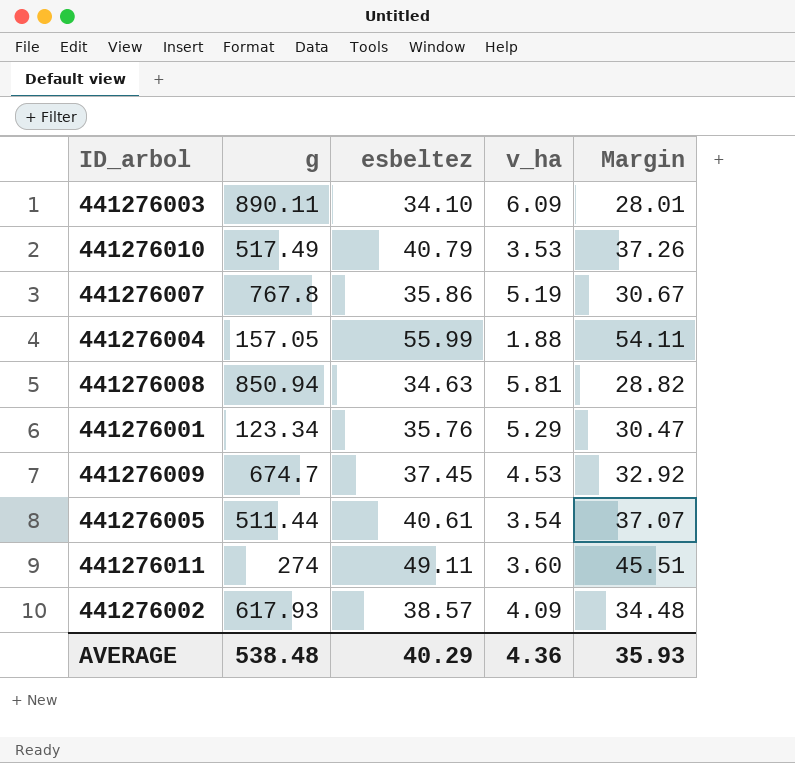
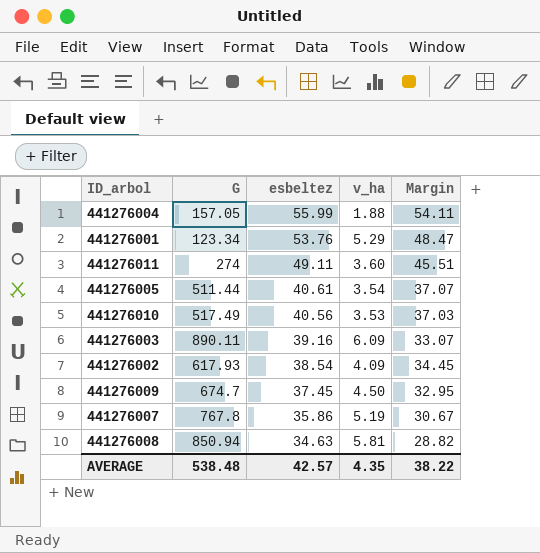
row order: none -> esbeltez descending
column name: g -> G
441276001 | esbeltez: 35.76 -> 53.76
441276001 | Margin: 30.47 -> 48.47
441276010 | esbeltez: 40.79 -> 40.56
441276010 | Margin: 37.26 -> 37.03
441276003 | esbeltez: 34.10 -> 39.16
441276003 | Margin: 28.01 -> 33.07
441276002 | esbeltez: 38.57 -> 38.54
441276002 | Margin: 34.48 -> 34.45
441276009 | v_ha: 4.53 -> 4.50
441276009 | Margin: 32.92 -> 32.95
AVERAGE | esbeltez: 40.29 -> 42.57
AVERAGE | v_ha: 4.36 -> 4.35
AVERAGE | Margin: 35.93 -> 38.22

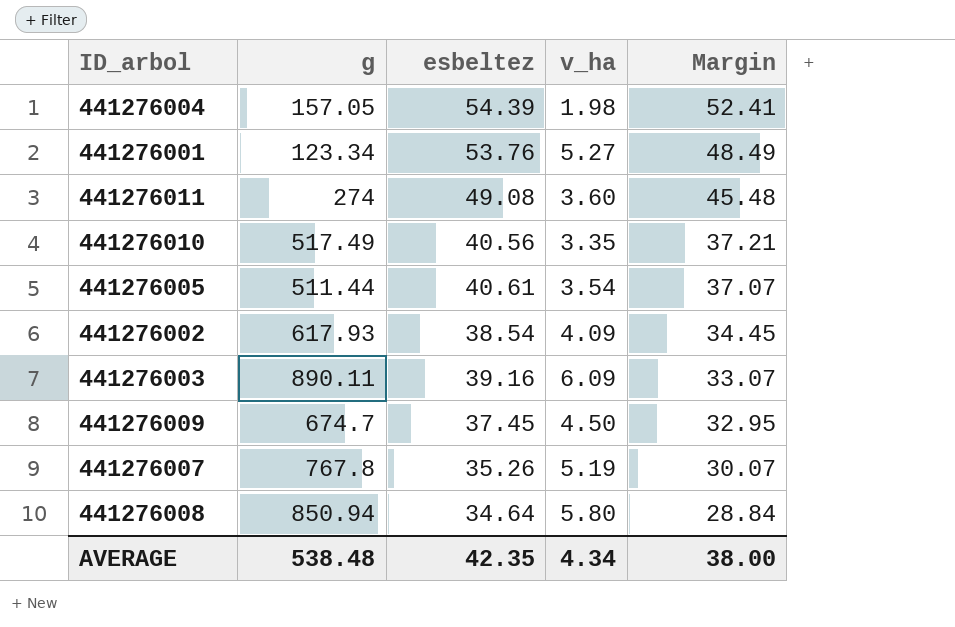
row order: esbeltez descending -> Margin descending
column name: G -> g
441276004 | esbeltez: 55.99 -> 54.39
441276004 | v_ha: 1.88 -> 1.98
441276004 | Margin: 54.11 -> 52.41
441276001 | v_ha: 5.29 -> 5.27
441276001 | Margin: 48.47 -> 48.49
441276011 | esbeltez: 49.11 -> 49.08
441276011 | Margin: 45.51 -> 45.48
441276010 | v_ha: 3.53 -> 3.35
441276010 | Margin: 37.03 -> 37.21
441276007 | esbeltez: 35.86 -> 35.26
441276007 | Margin: 30.67 -> 30.07
441276008 | esbeltez: 34.63 -> 34.64
441276008 | v_ha: 5.81 -> 5.80
441276008 | Margin: 28.82 -> 28.84
AVERAGE | esbeltez: 42.57 -> 42.35
AVERAGE | v_ha: 4.35 -> 4.34
AVERAGE | Margin: 38.22 -> 38.00

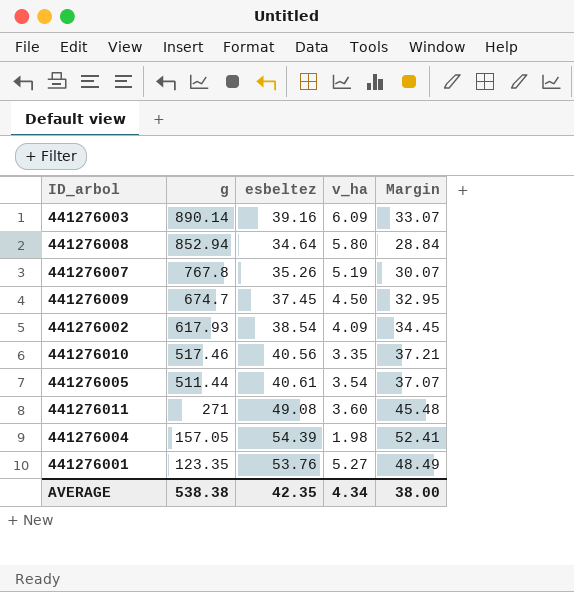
row order: Margin descending -> g descending
441276003 | g: 890.11 -> 890.14
441276008 | g: 850.94 -> 852.94
441276010 | g: 517.49 -> 517.46
441276011 | g: 274 -> 271
441276001 | g: 123.34 -> 123.35
AVERAGE | g: 538.48 -> 538.38

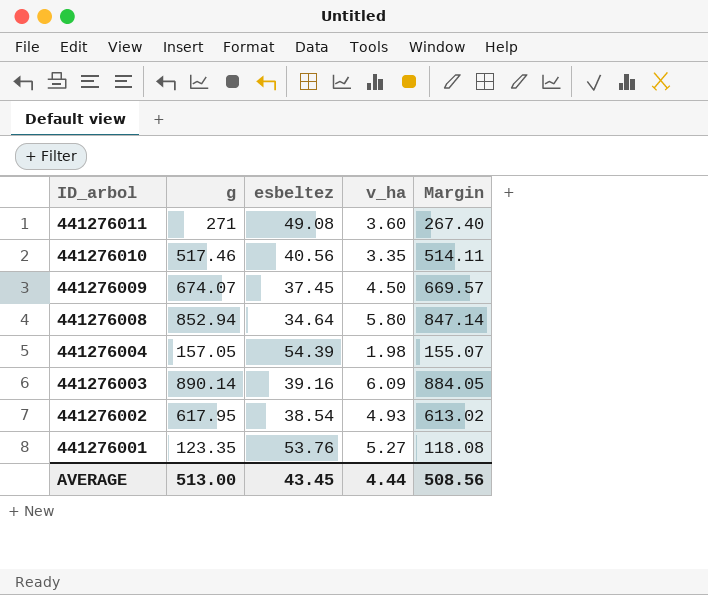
row order: g descending -> ID_arbol descending
column Margin | formula: [esbeltez] - [v_ha] -> [g] - [v_ha]
row 441276007: 767.8 | 35.26 | 5.19 | 30.07 -> none
row 441276005: 511.44 | 40.61 | 3.54 | 37.07 -> none
441276009 | g: 674.7 -> 674.07
441276002 | g: 617.93 -> 617.95
441276002 | v_ha: 4.09 -> 4.93
AVERAGE | g: 538.38 -> 513.00
AVERAGE | esbeltez: 42.35 -> 43.45
AVERAGE | v_ha: 4.34 -> 4.44
AVERAGE | Margin: 38.00 -> 508.56

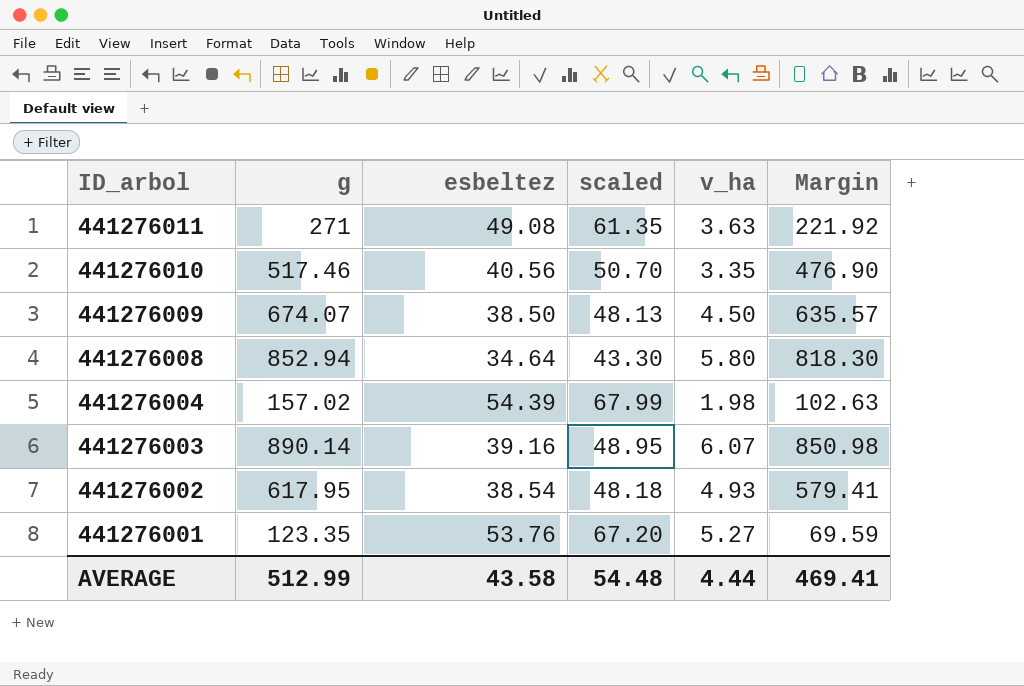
column scaled | formula: none -> [esbeltez] * 1.25
column Margin | formula: [g] - [v_ha] -> [g] - [esbeltez]
441276011 | v_ha: 3.60 -> 3.63
441276009 | esbeltez: 37.45 -> 38.50
441276004 | g: 157.05 -> 157.02
441276003 | v_ha: 6.09 -> 6.07
AVERAGE | g: 513.00 -> 512.99
AVERAGE | esbeltez: 43.45 -> 43.58
AVERAGE | Margin: 508.56 -> 469.41

